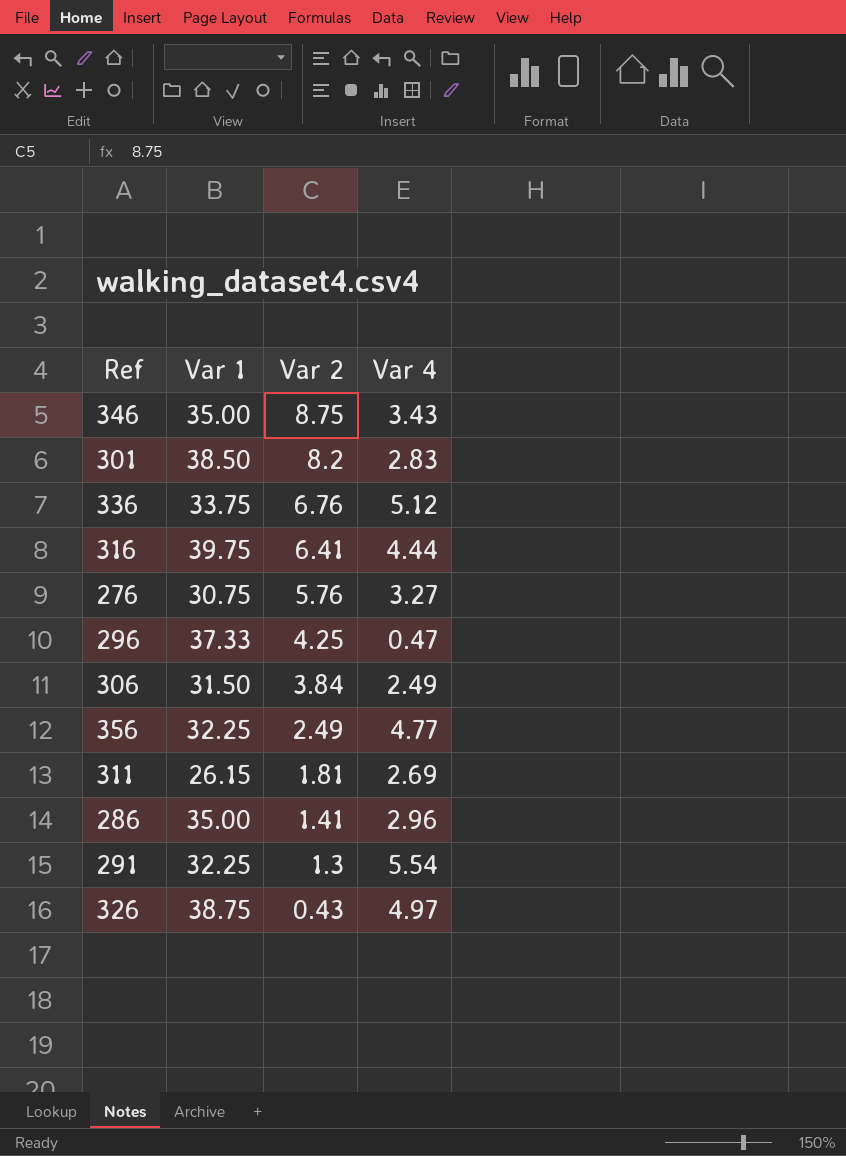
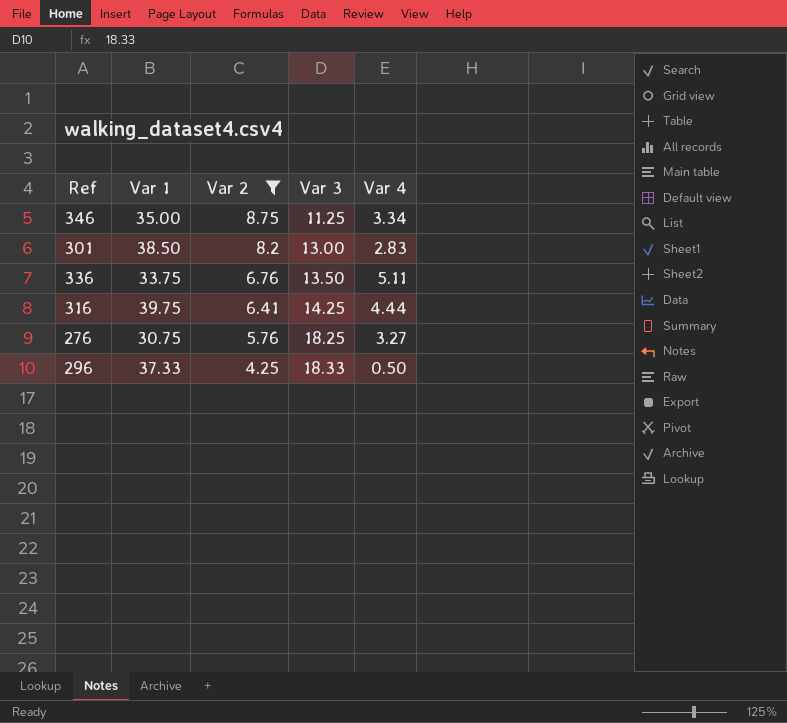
filter: none -> Var 2 >= 4.25
column Var 3 | position: none -> 4
346 | Var 4: 3.43 -> 3.34
336 | Var 4: 5.12 -> 5.11
296 | Var 4: 0.47 -> 0.50

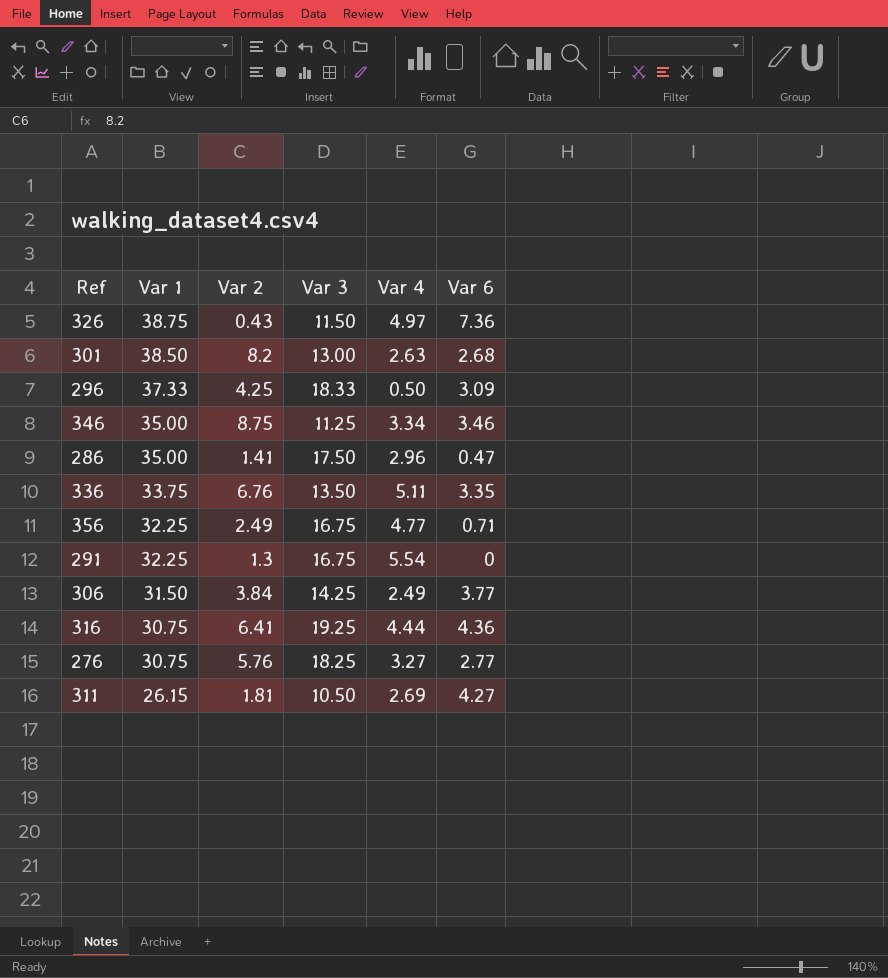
filter: Var 2 >= 4.25 -> none
row order: Var 2 descending -> Var 1 descending
column Var 6 | position: none -> 6
301 | Var 4: 2.83 -> 2.63
316 | Var 1: 39.75 -> 30.75
316 | Var 3: 14.25 -> 19.25

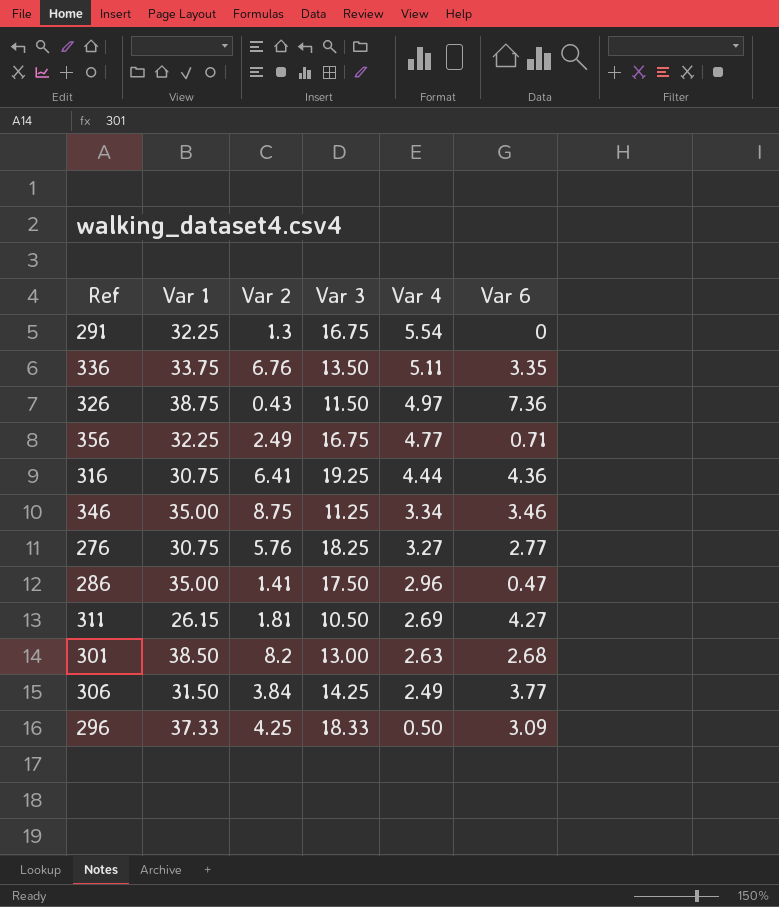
row order: Var 1 descending -> Var 4 descending

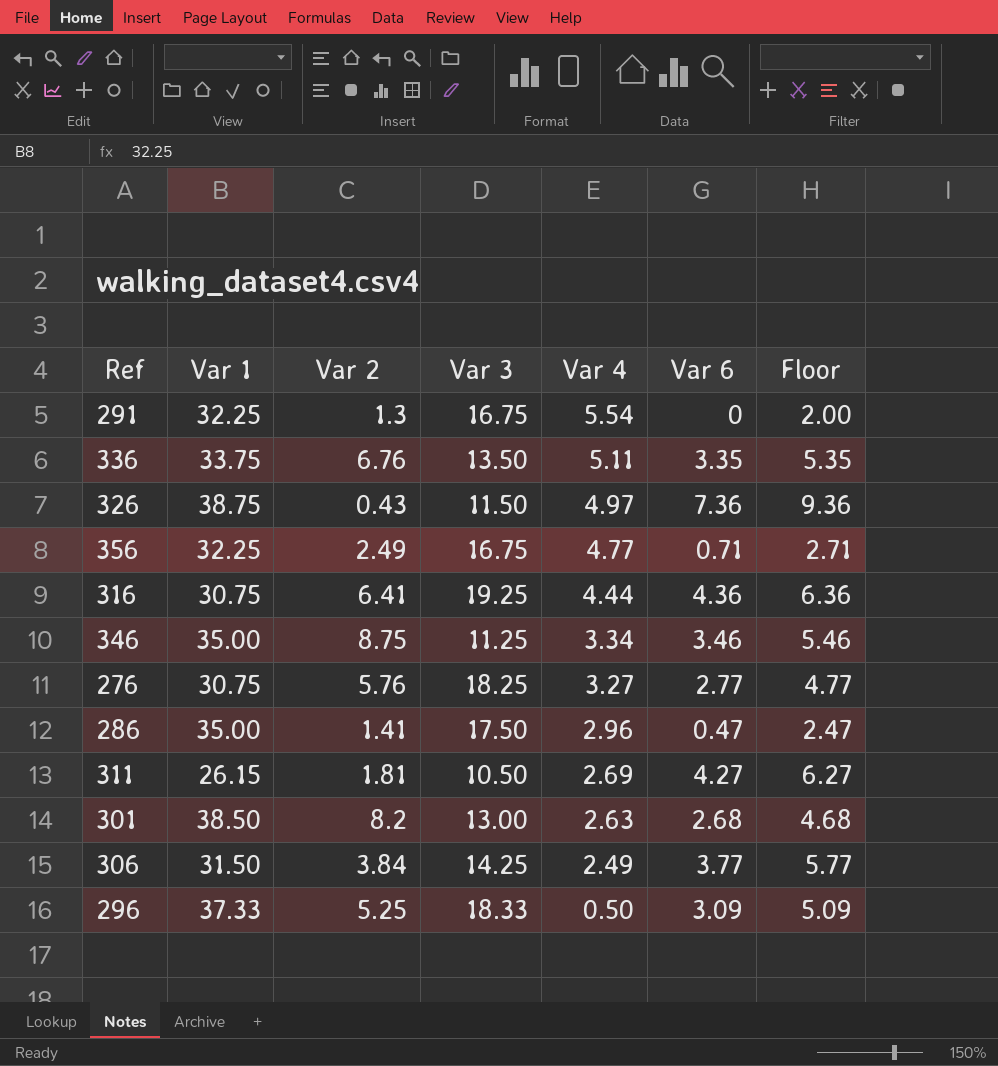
column Floor | formula: none -> [Var 6] + 2
296 | Var 2: 4.25 -> 5.25

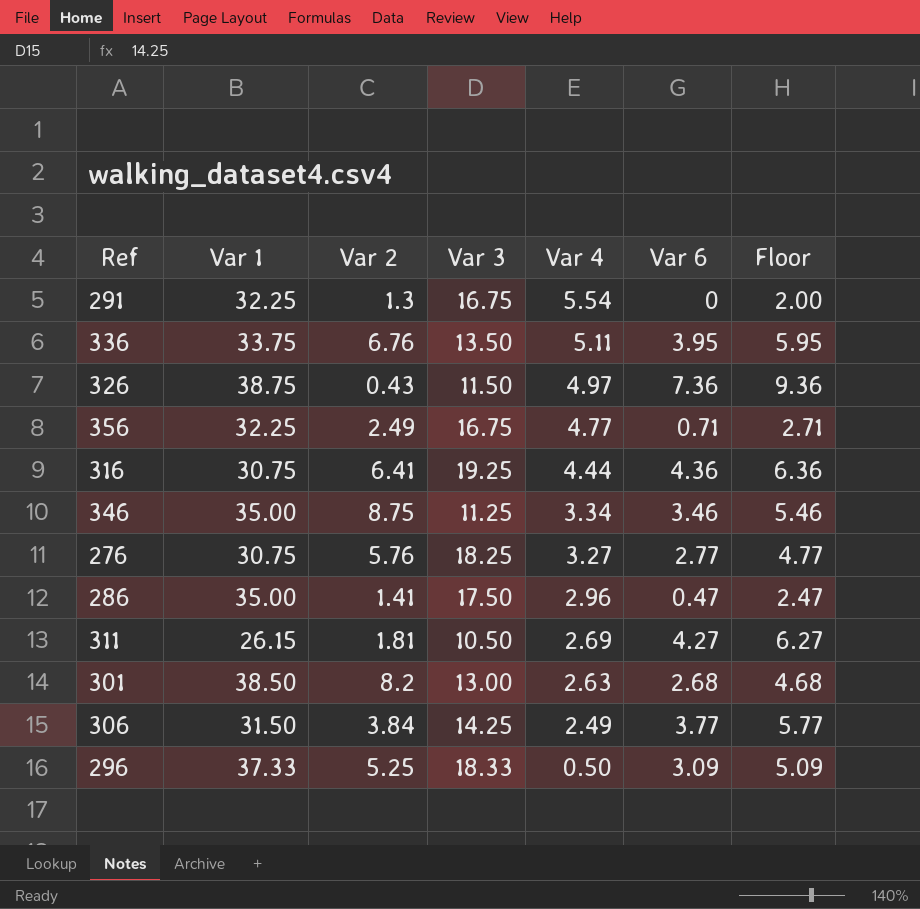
336 | Var 6: 3.35 -> 3.95
336 | Floor: 5.35 -> 5.95

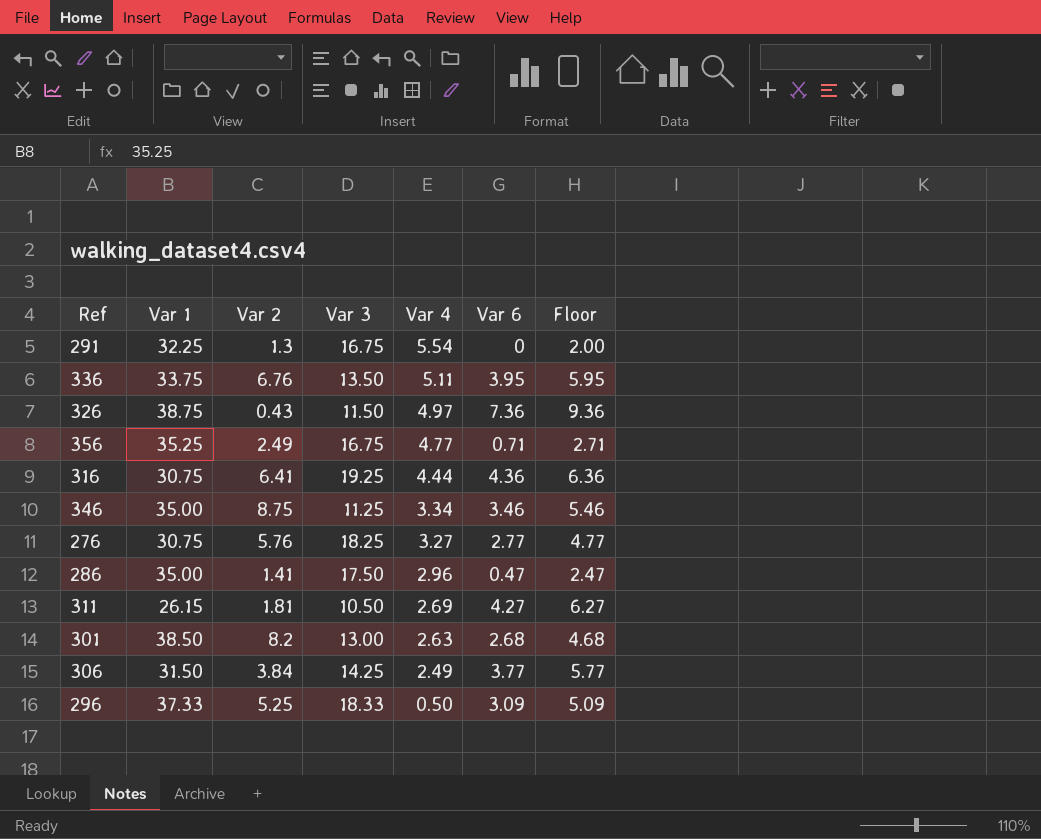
356 | Var 1: 32.25 -> 35.25

